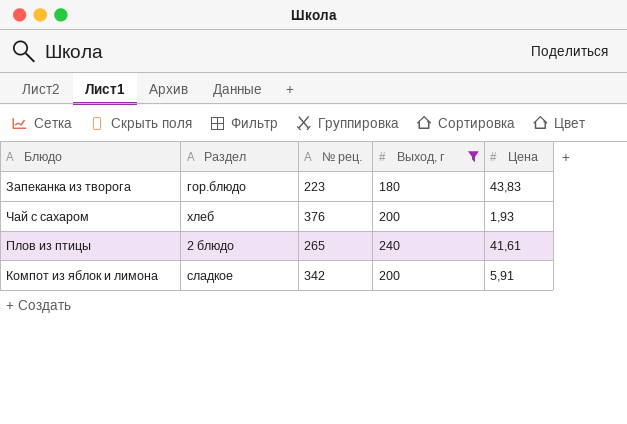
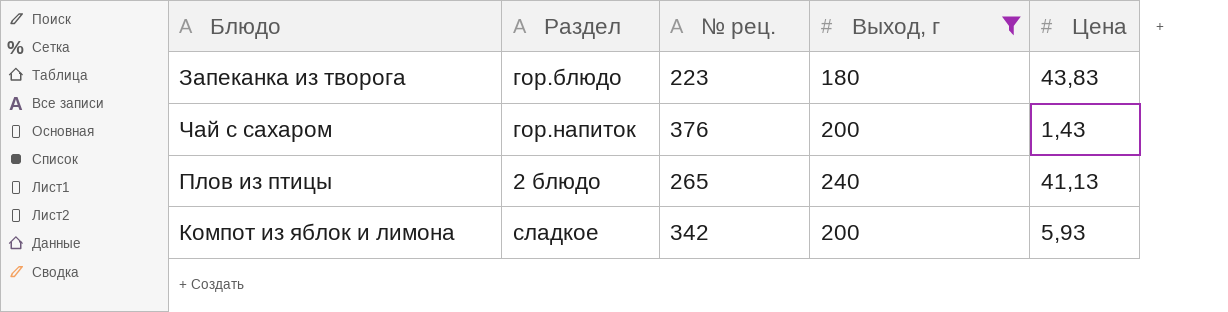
Чай с сахаром | Раздел: хлеб -> гор.напиток
Чай с сахаром | Цена: 1,93 -> 1,43
Плов из птицы | Цена: 41,61 -> 41,13
Компот из яблок и лимона | Цена: 5,91 -> 5,93

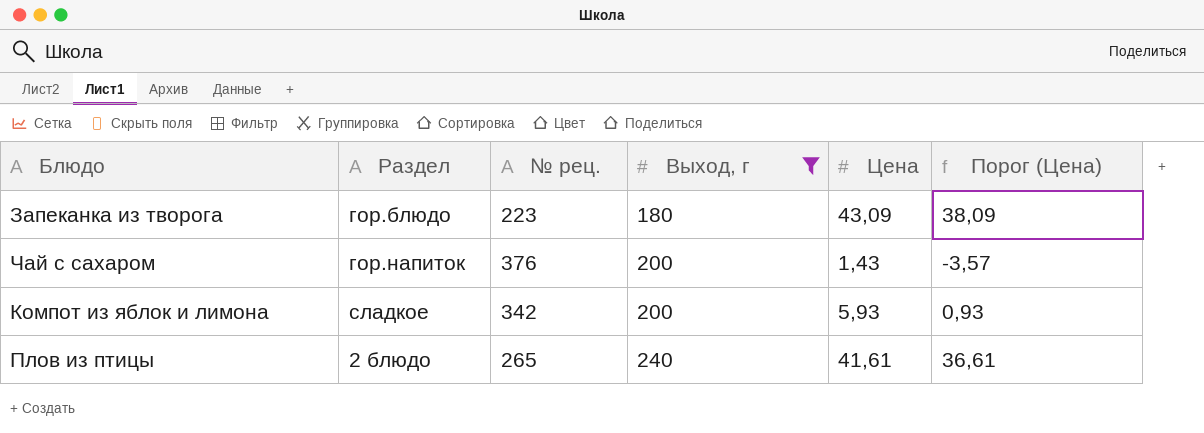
row order: none -> Выход, г ascending
column Порог (Цена) | formula: none -> [Цена] - 5
Запеканка из творога | Цена: 43,83 -> 43,09
Плов из птицы | Цена: 41,13 -> 41,61

